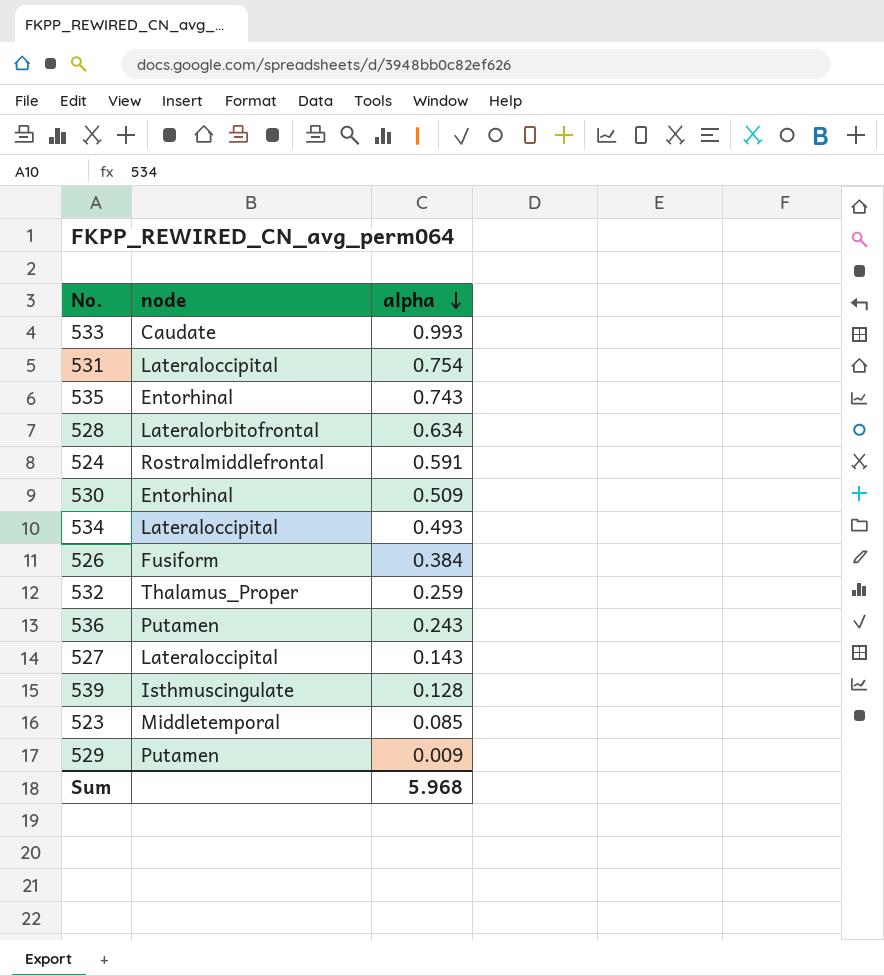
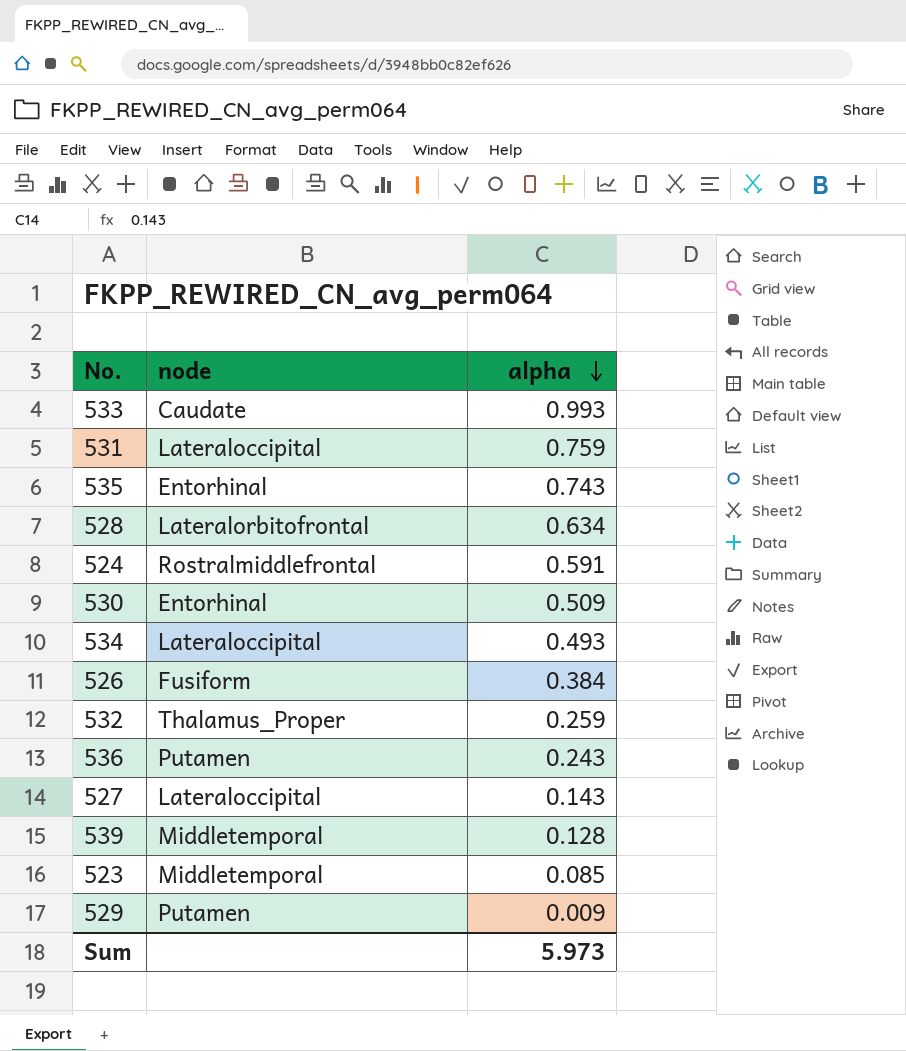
531 | alpha: 0.754 -> 0.759
539 | node: Isthmuscingulate -> Middletemporal
Sum | alpha: 5.968 -> 5.973

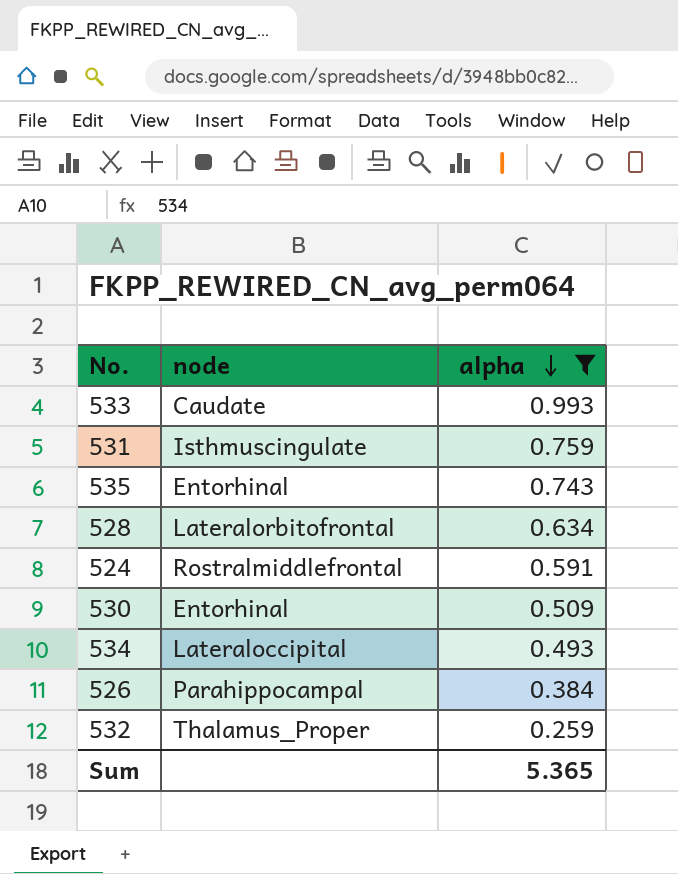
filter: none -> alpha >= 0.259
531 | node: Lateraloccipital -> Isthmuscingulate
526 | node: Fusiform -> Parahippocampal
Sum | alpha: 5.973 -> 5.365

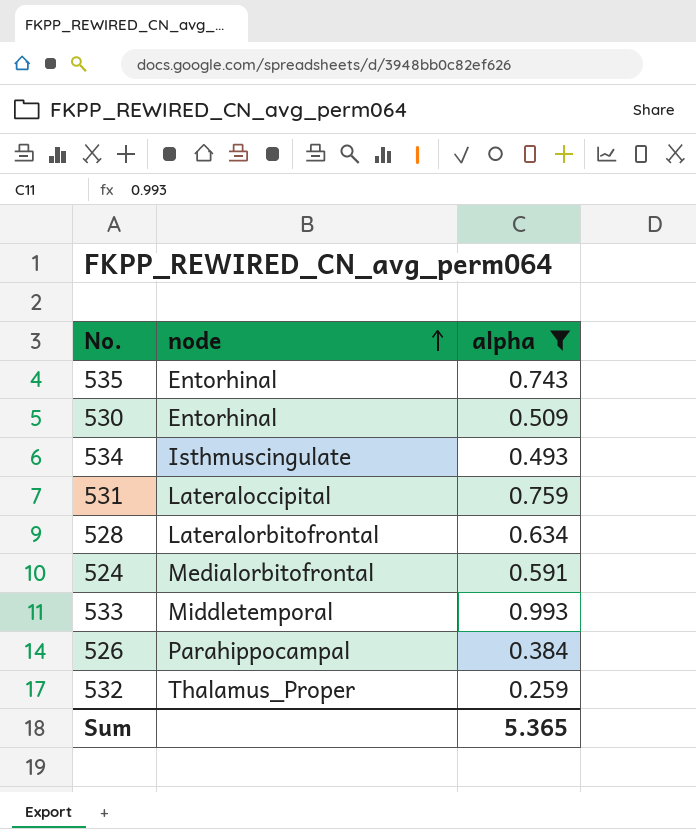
row order: alpha descending -> node ascending
534 | node: Lateraloccipital -> Isthmuscingulate
531 | node: Isthmuscingulate -> Lateraloccipital
524 | node: Rostralmiddlefrontal -> Medialorbitofrontal
533 | node: Caudate -> Middletemporal

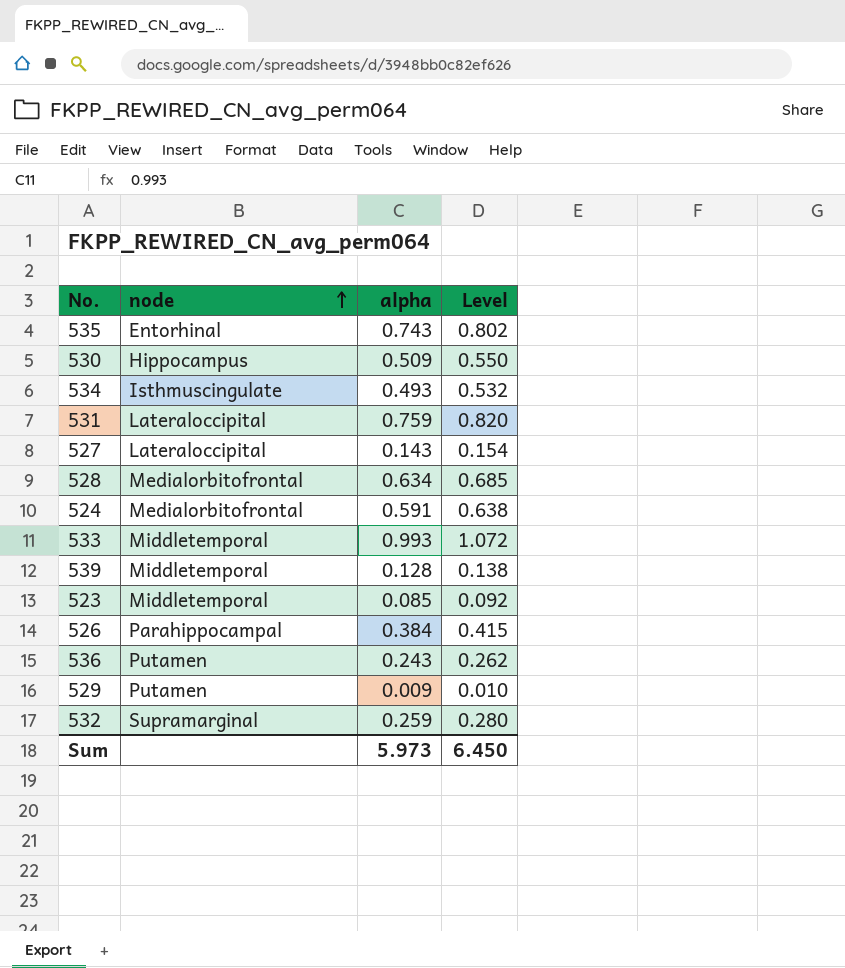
filter: alpha >= 0.259 -> none
column Level | formula: none -> [alpha] * 1.08
530 | node: Entorhinal -> Hippocampus
528 | node: Lateralorbitofrontal -> Medialorbitofrontal
532 | node: Thalamus_Proper -> Supramarginal
Sum | alpha: 5.365 -> 5.973

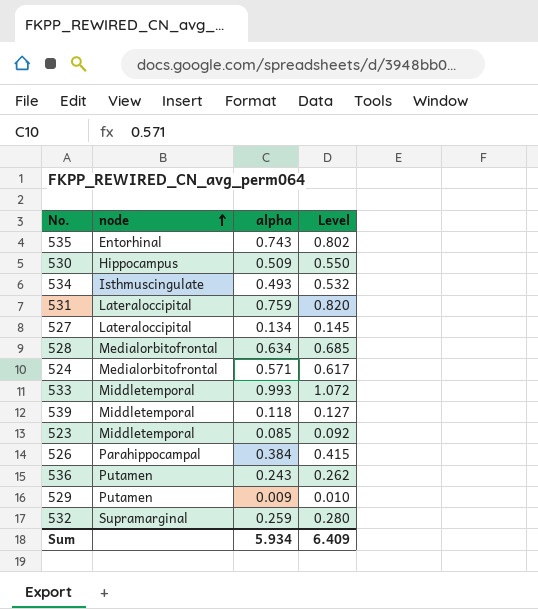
527 | alpha: 0.143 -> 0.134
527 | Level: 0.154 -> 0.145
524 | alpha: 0.591 -> 0.571
524 | Level: 0.638 -> 0.617
539 | alpha: 0.128 -> 0.118
539 | Level: 0.138 -> 0.127
Sum | alpha: 5.973 -> 5.934
Sum | Level: 6.450 -> 6.409

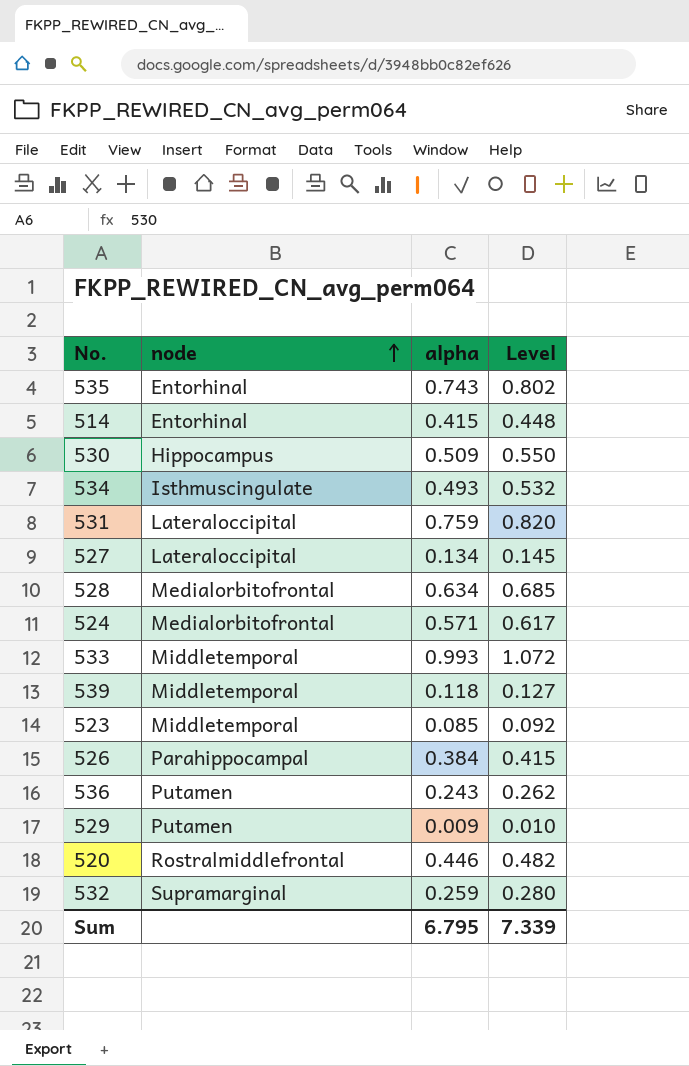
row 514: none -> Entorhinal | 0.415 | 0.448
row 520: none -> Rostralmiddlefrontal | 0.446 | 0.482
Sum | alpha: 5.934 -> 6.795
Sum | Level: 6.409 -> 7.339

